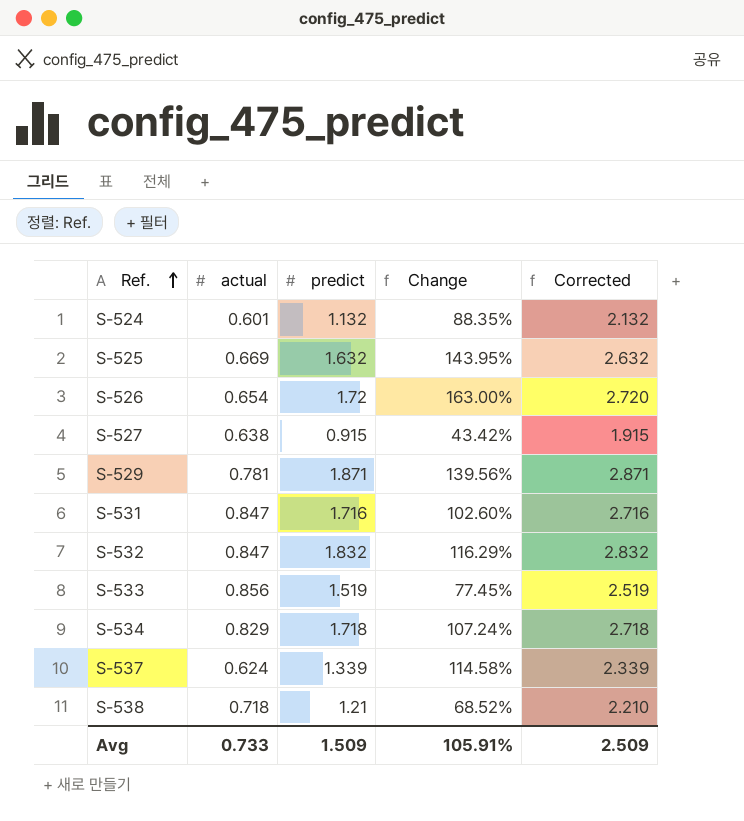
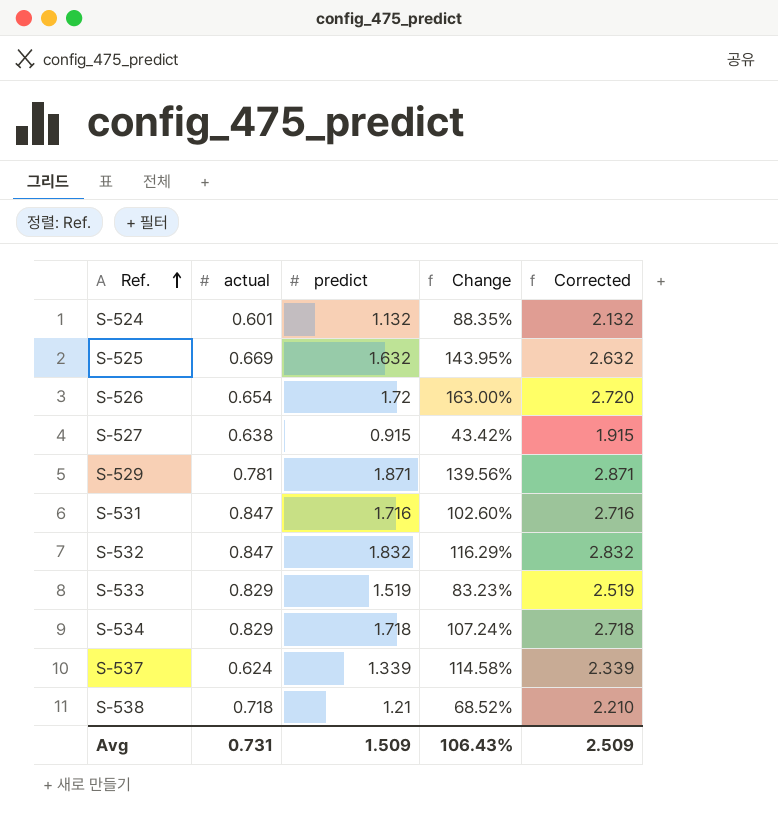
S-533 | actual: 0.856 -> 0.829
S-533 | Change: 77.45% -> 83.23%
Avg | actual: 0.733 -> 0.731
Avg | Change: 105.91% -> 106.43%

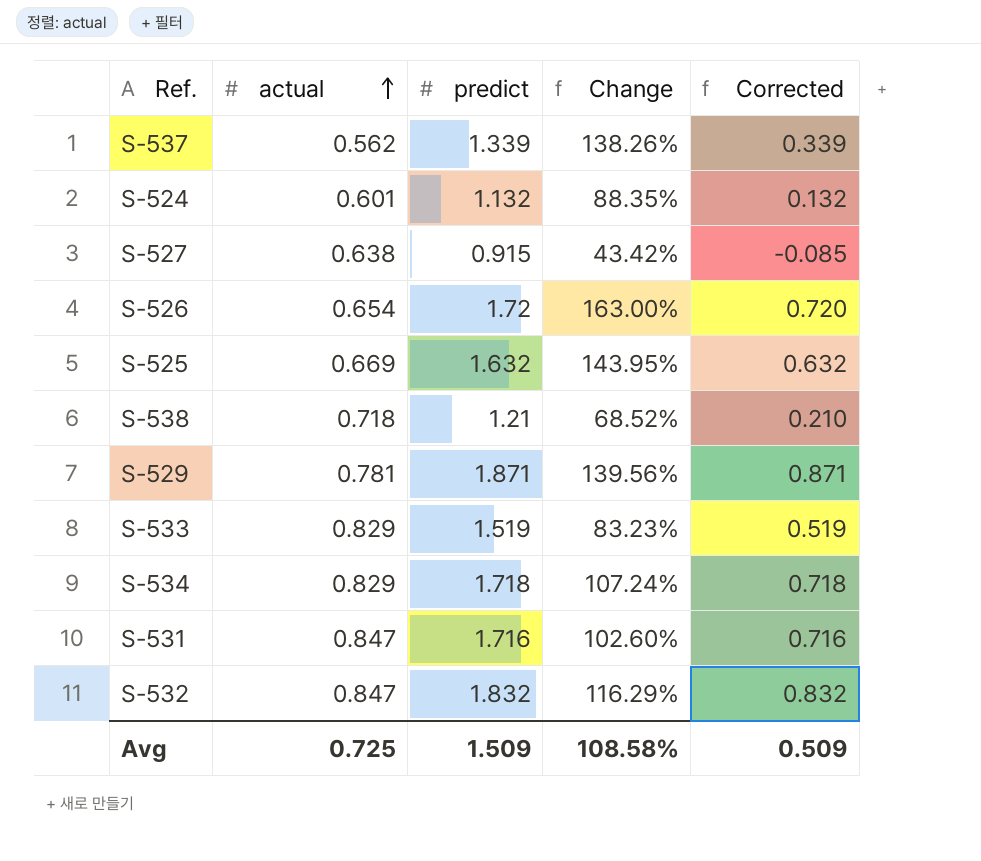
row order: Ref. ascending -> actual ascending
column Corrected | formula: [predict] + 1 -> [predict] - 1
S-537 | actual: 0.624 -> 0.562
S-537 | Change: 114.58% -> 138.26%
Avg | actual: 0.731 -> 0.725
Avg | Change: 106.43% -> 108.58%
Avg | Corrected: 2.509 -> 0.509

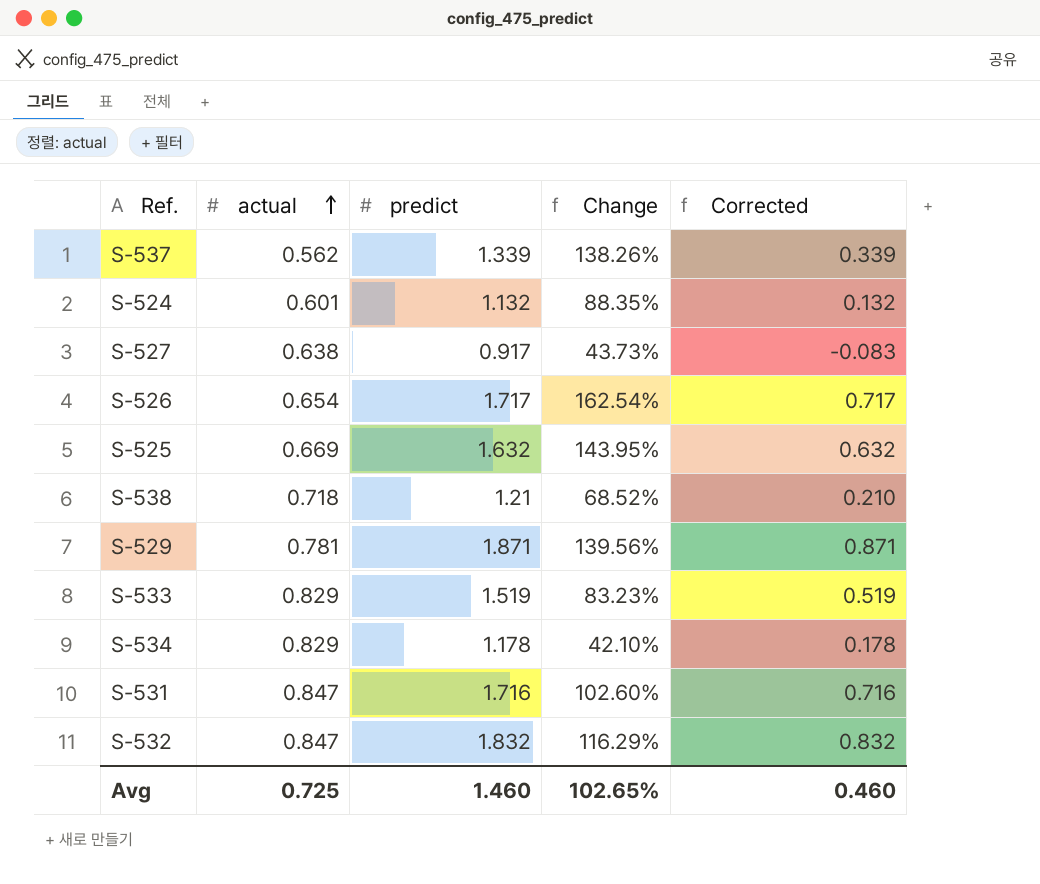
S-527 | predict: 0.915 -> 0.917
S-527 | Change: 43.42% -> 43.73%
S-527 | Corrected: -0.085 -> -0.083
S-526 | predict: 1.72 -> 1.717
S-526 | Change: 163.00% -> 162.54%
S-526 | Corrected: 0.720 -> 0.717
S-534 | predict: 1.718 -> 1.178
S-534 | Change: 107.24% -> 42.10%
S-534 | Corrected: 0.718 -> 0.178
Avg | predict: 1.509 -> 1.460
Avg | Change: 108.58% -> 102.65%
Avg | Corrected: 0.509 -> 0.460

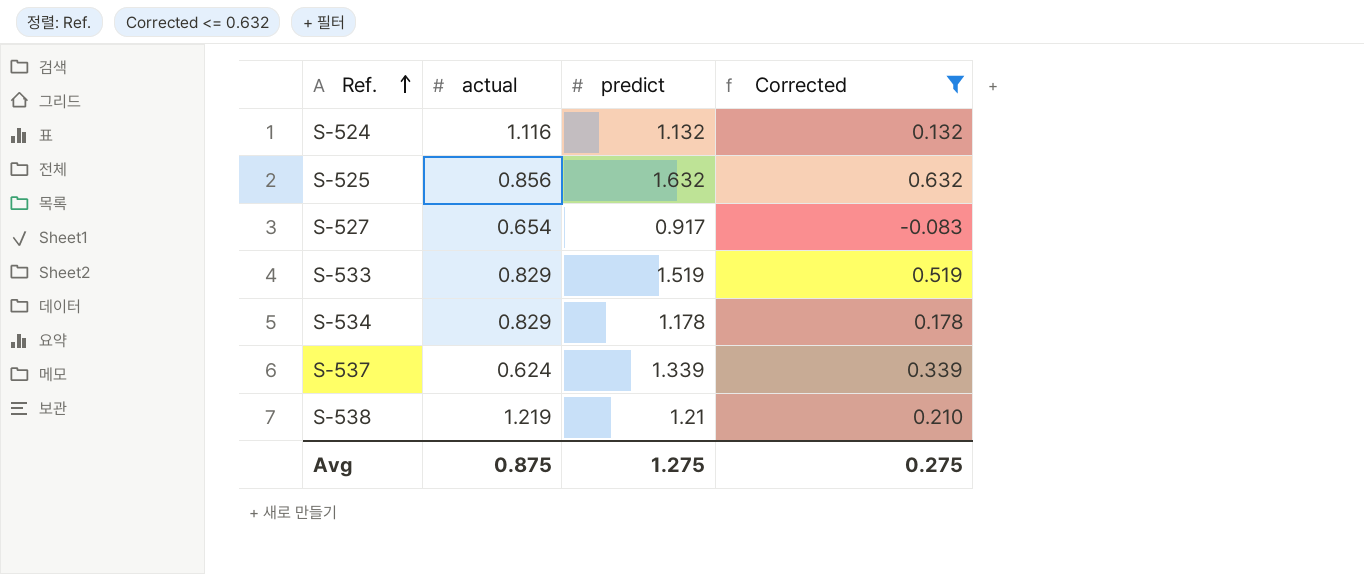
filter: none -> Corrected <= 0.632
row order: actual ascending -> Ref. ascending
column Change | formula: ([predict] - [actual]) / [actual] -> none
S-524 | actual: 0.601 -> 1.116
S-525 | actual: 0.669 -> 0.856
S-527 | actual: 0.638 -> 0.654
S-537 | actual: 0.562 -> 0.624
S-538 | actual: 0.718 -> 1.219
Avg | actual: 0.725 -> 0.875
Avg | predict: 1.460 -> 1.275
Avg | Corrected: 0.460 -> 0.275

